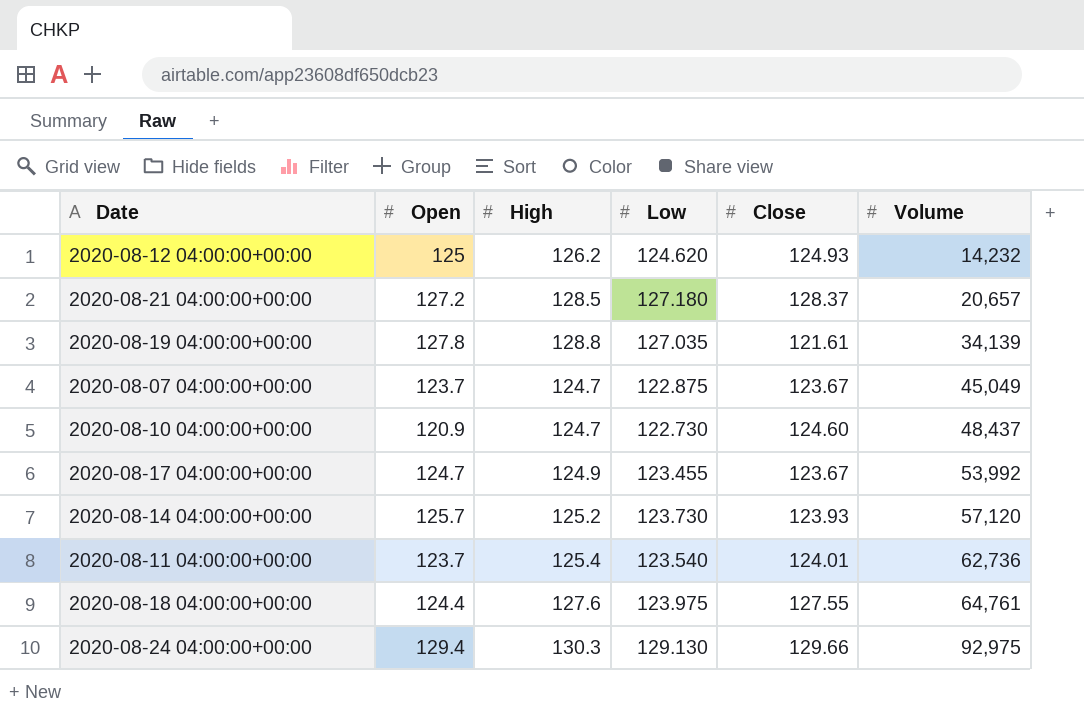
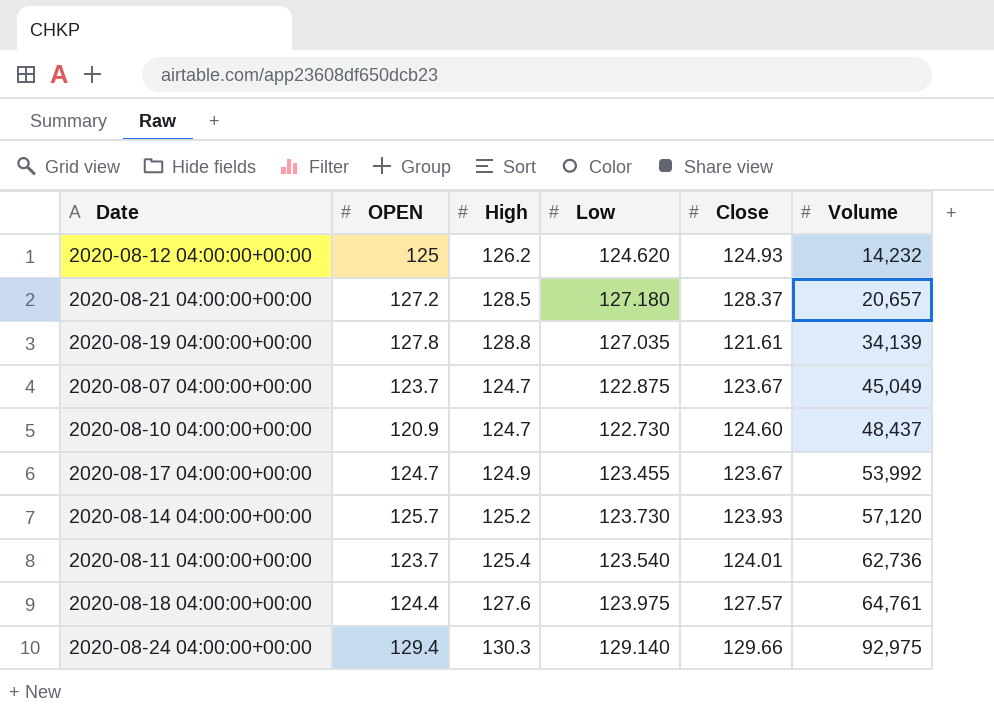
column name: Open -> OPEN
2020-08-18 04:00:00+00:00 | Close: 127.55 -> 127.57
2020-08-24 04:00:00+00:00 | Low: 129.130 -> 129.140

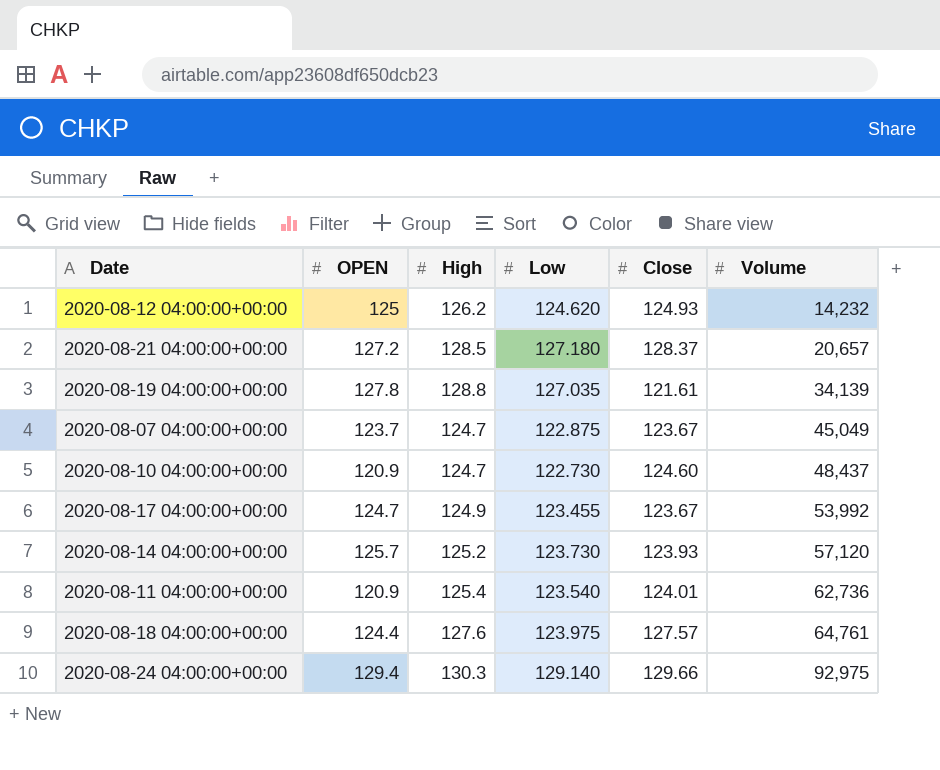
2020-08-11 04:00:00+00:00 | OPEN: 123.7 -> 120.9

